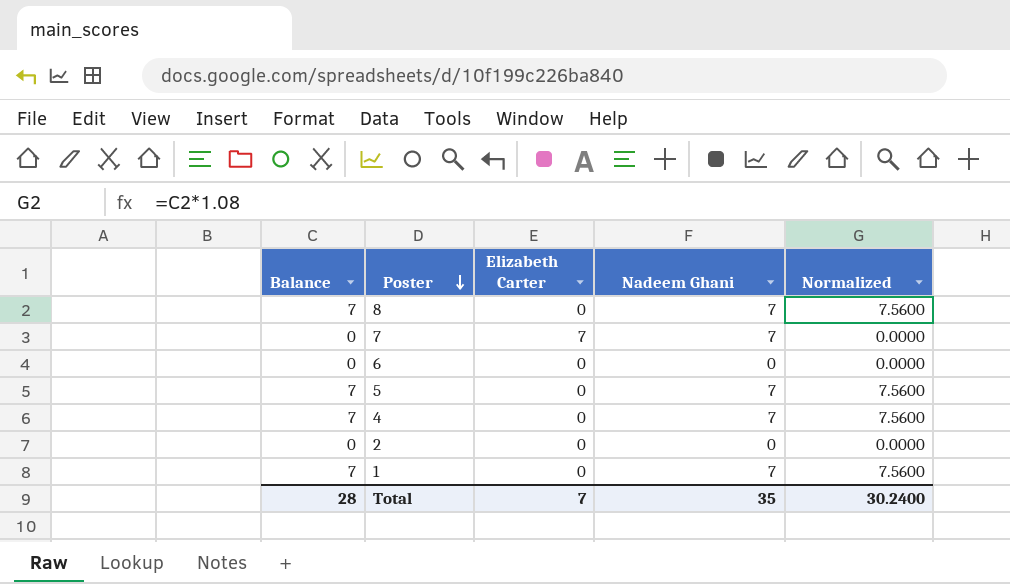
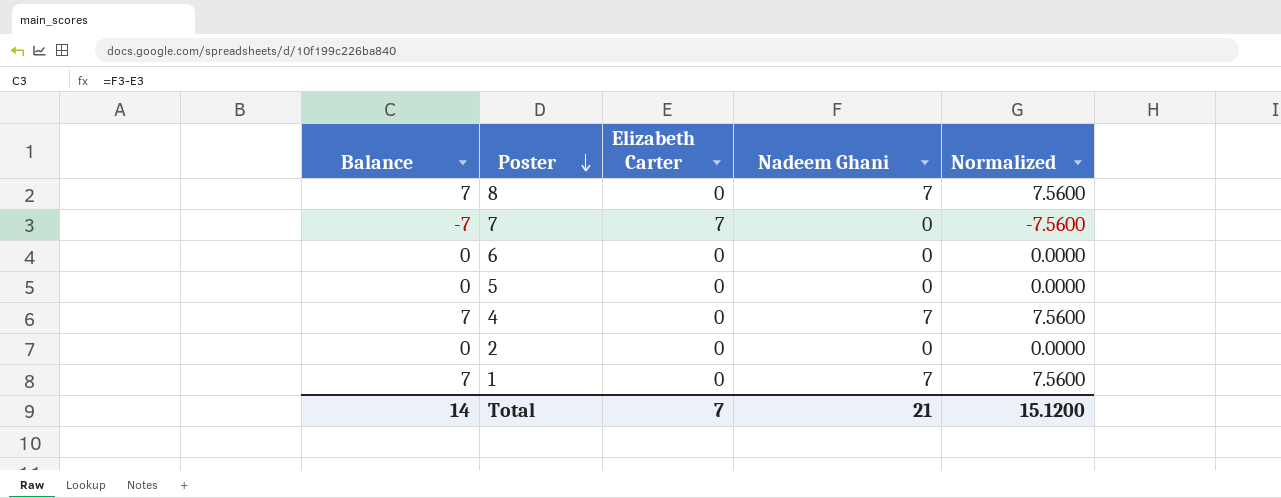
7 | Balance: 0 -> -7
7 | Nadeem Ghani: 7 -> 0
7 | Normalized: 0.0000 -> -7.5600
5 | Balance: 7 -> 0
5 | Nadeem Ghani: 7 -> 0
5 | Normalized: 7.5600 -> 0.0000
Total | Balance: 28 -> 14
Total | Nadeem Ghani: 35 -> 21
Total | Normalized: 30.2400 -> 15.1200

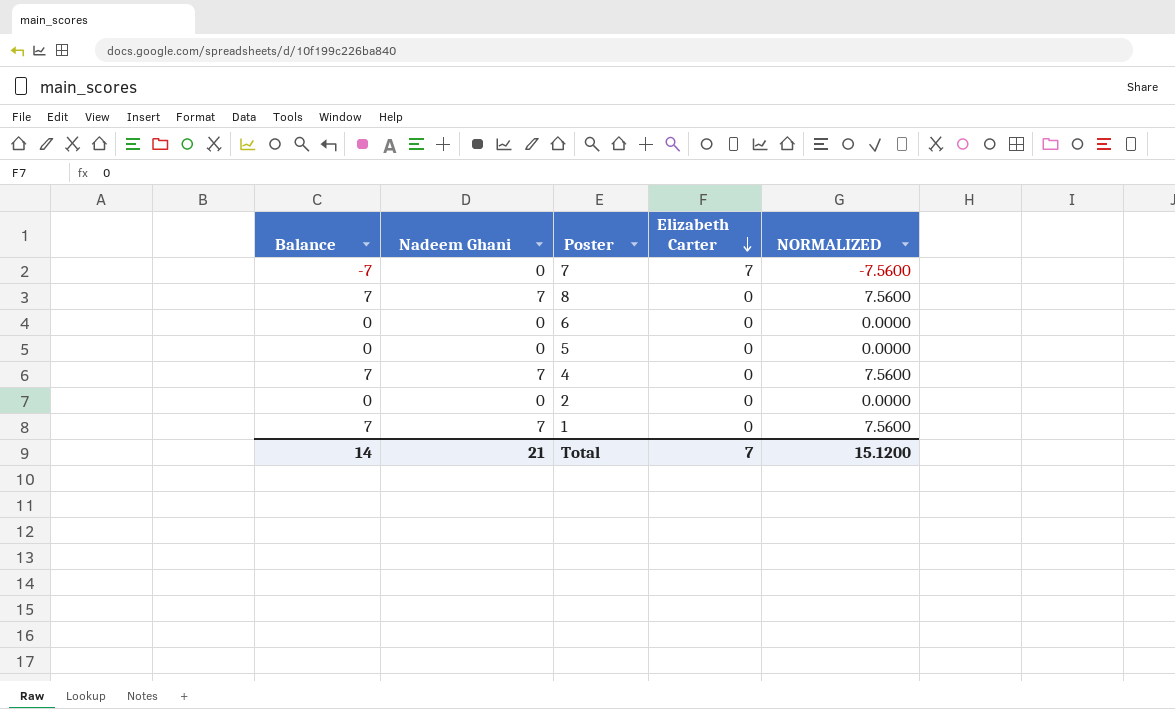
row order: Poster descending -> Elizabeth Carter descending
column Nadeem Ghani | position: 4 -> 2
column name: Normalized -> NORMALIZED

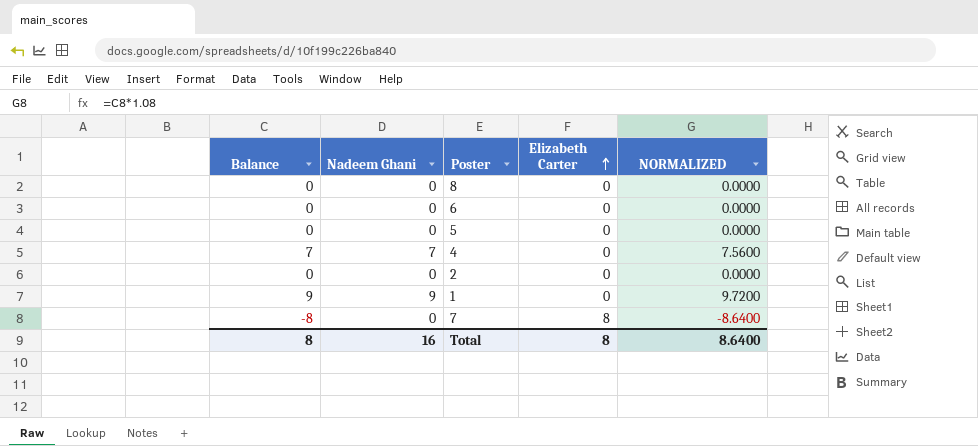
row order: Elizabeth Carter descending -> Elizabeth Carter ascending
8 | Balance: 7 -> 0
8 | Nadeem Ghani: 7 -> 0
8 | NORMALIZED: 7.5600 -> 0.0000
1 | Balance: 7 -> 9
1 | Nadeem Ghani: 7 -> 9
1 | NORMALIZED: 7.5600 -> 9.7200
7 | Balance: -7 -> -8
7 | Elizabeth Carter: 7 -> 8
7 | NORMALIZED: -7.5600 -> -8.6400
Total | Balance: 14 -> 8
Total | Nadeem Ghani: 21 -> 16
Total | Elizabeth Carter: 7 -> 8
Total | NORMALIZED: 15.1200 -> 8.6400

